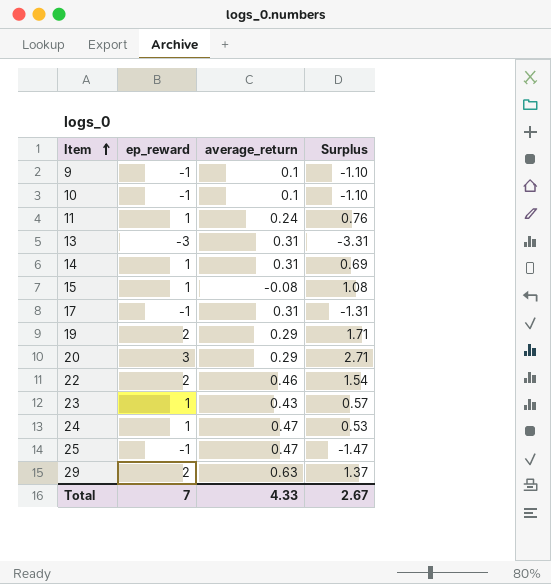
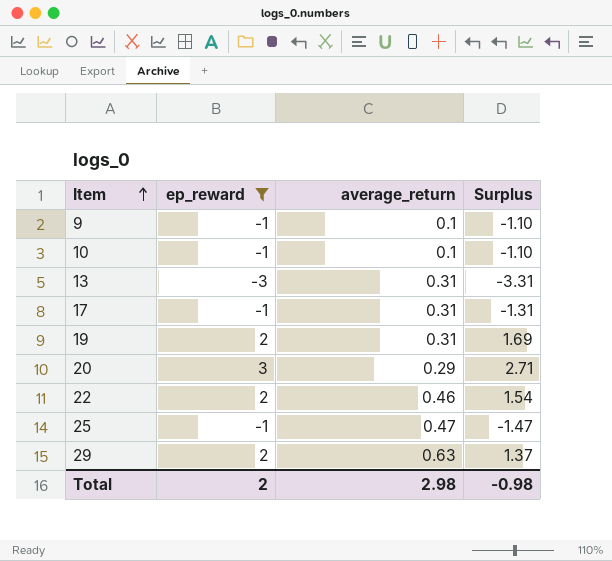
filter: none -> ep_reward != 1
19 | average_return: 0.29 -> 0.31
19 | Surplus: 1.71 -> 1.69
Total | ep_reward: 7 -> 2
Total | average_return: 4.33 -> 2.98
Total | Surplus: 2.67 -> -0.98

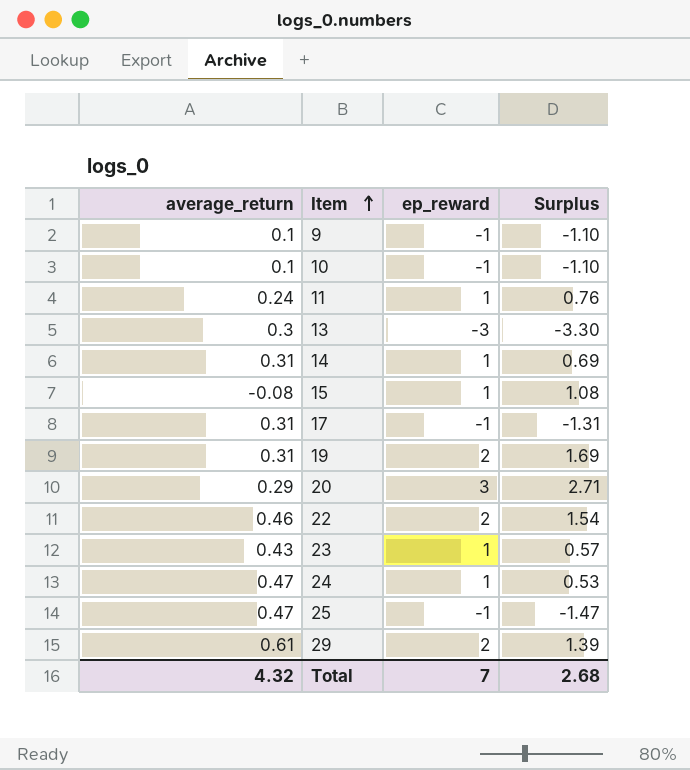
filter: ep_reward != 1 -> none
column average_return | position: 3 -> 1
13 | average_return: 0.31 -> 0.3
13 | Surplus: -3.31 -> -3.30
29 | average_return: 0.63 -> 0.61
29 | Surplus: 1.37 -> 1.39
Total | average_return: 2.98 -> 4.32
Total | ep_reward: 2 -> 7
Total | Surplus: -0.98 -> 2.68

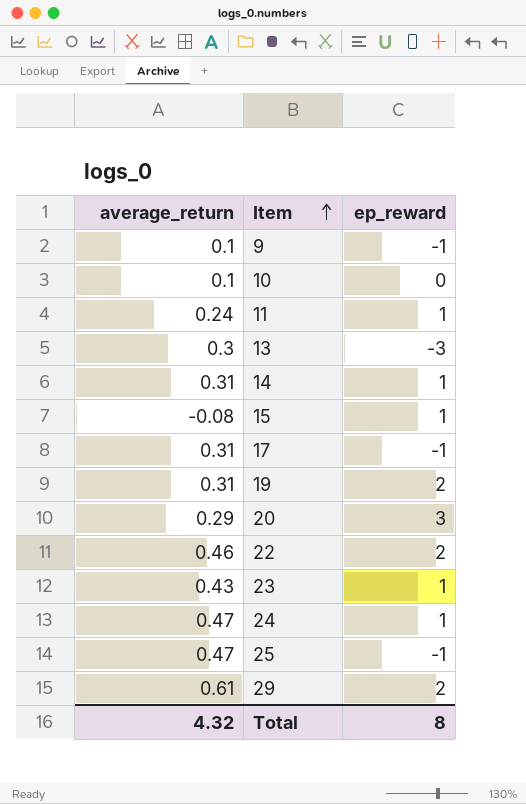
column Surplus | formula: [ep_reward] - [average_return] -> none
10 | ep_reward: -1 -> 0
Total | ep_reward: 7 -> 8

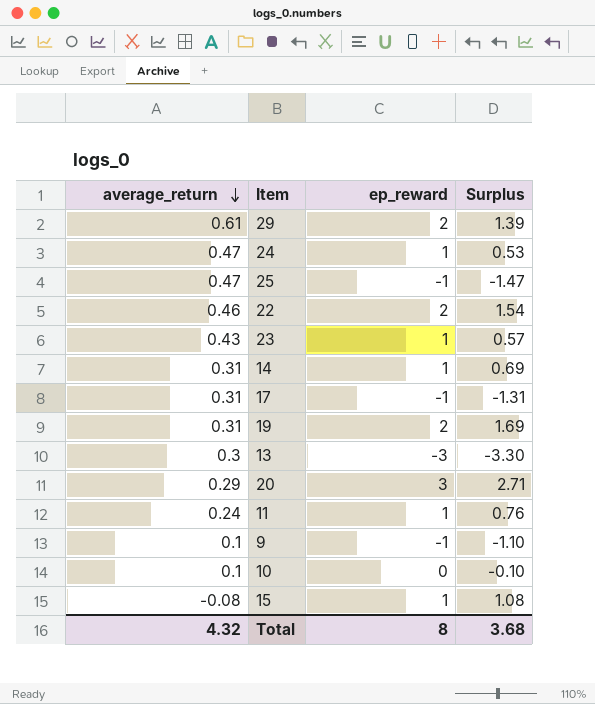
row order: Item ascending -> average_return descending
column Surplus | formula: none -> [ep_reward] - [average_return]

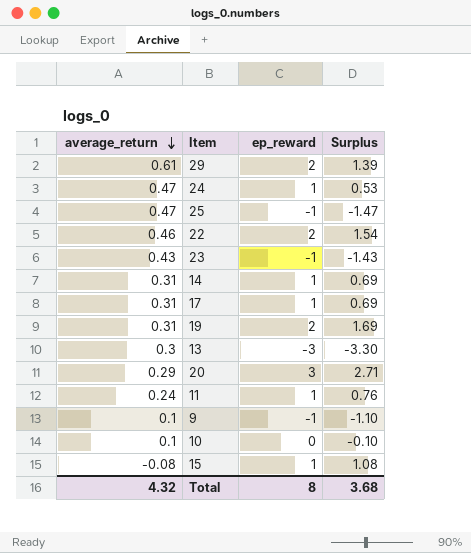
23 | ep_reward: 1 -> -1
23 | Surplus: 0.57 -> -1.43
17 | ep_reward: -1 -> 1
17 | Surplus: -1.31 -> 0.69

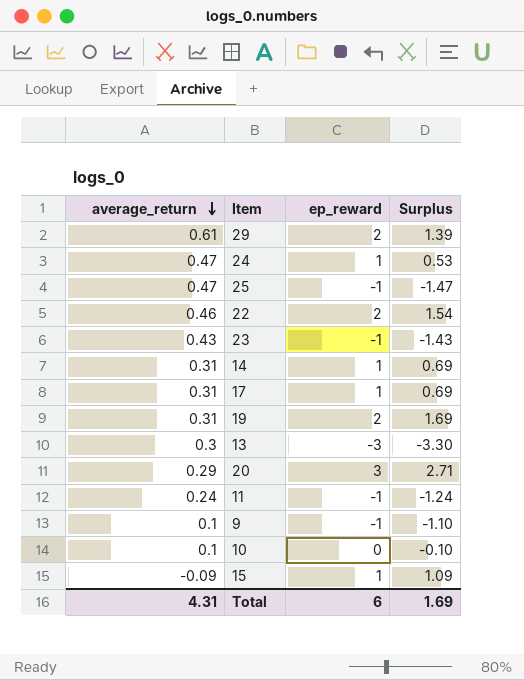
11 | ep_reward: 1 -> -1
11 | Surplus: 0.76 -> -1.24
15 | average_return: -0.08 -> -0.09
15 | Surplus: 1.08 -> 1.09
Total | average_return: 4.32 -> 4.31
Total | ep_reward: 8 -> 6
Total | Surplus: 3.68 -> 1.69

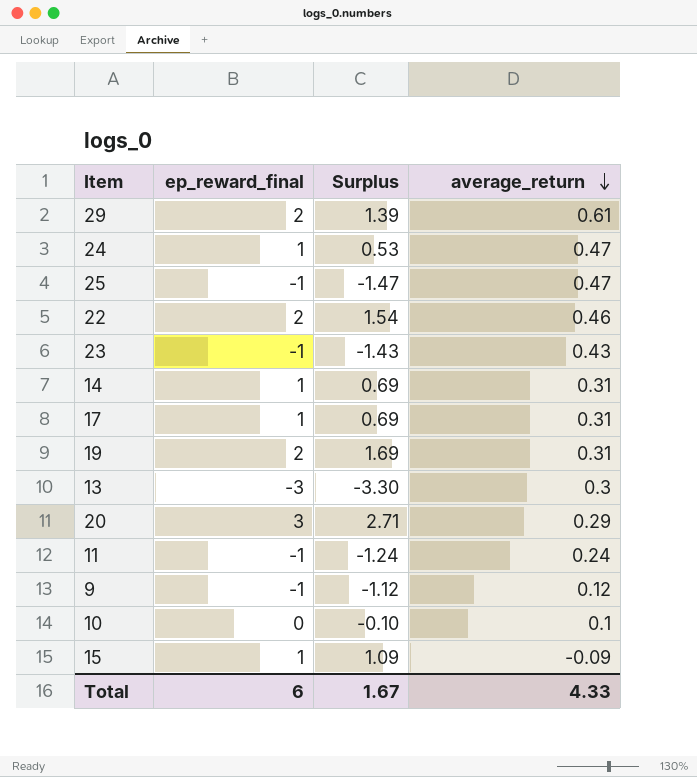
column name: ep_reward -> ep_reward_final
column average_return | position: 1 -> 4
9 | Surplus: -1.10 -> -1.12
9 | average_return: 0.1 -> 0.12
Total | Surplus: 1.69 -> 1.67
Total | average_return: 4.31 -> 4.33

